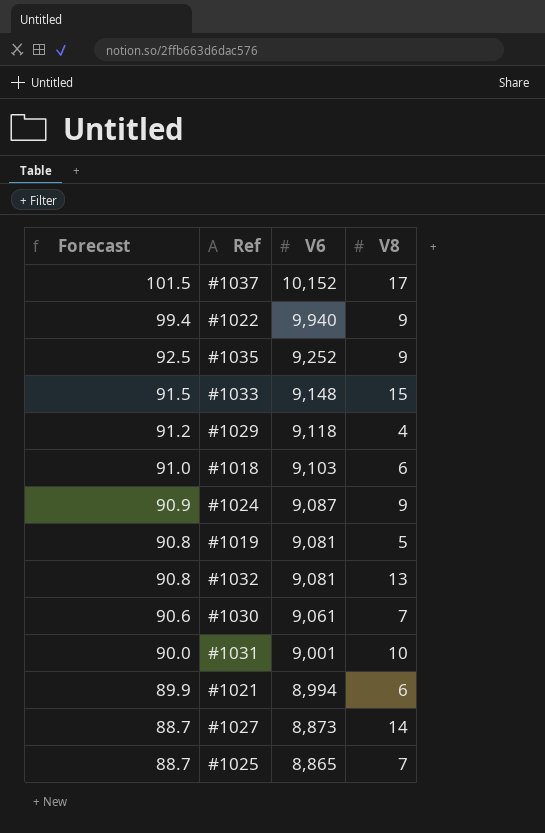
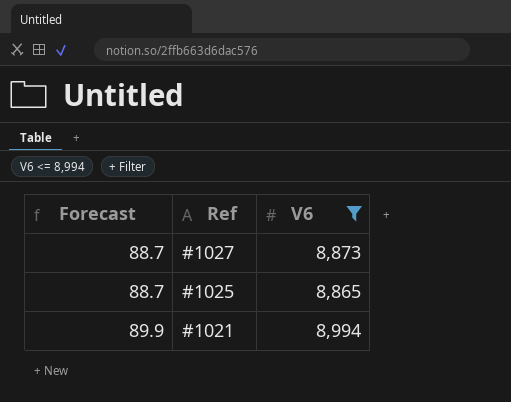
filter: none -> V6 <= 8,994
row order: Forecast descending -> Forecast ascending
column V8 | position: 4 -> none

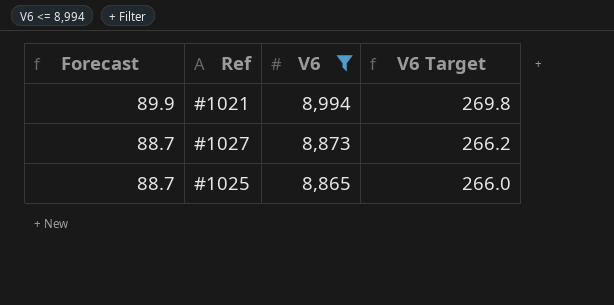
row order: Forecast ascending -> Forecast descending
column V6 Target | formula: none -> [V6] * 0.03

